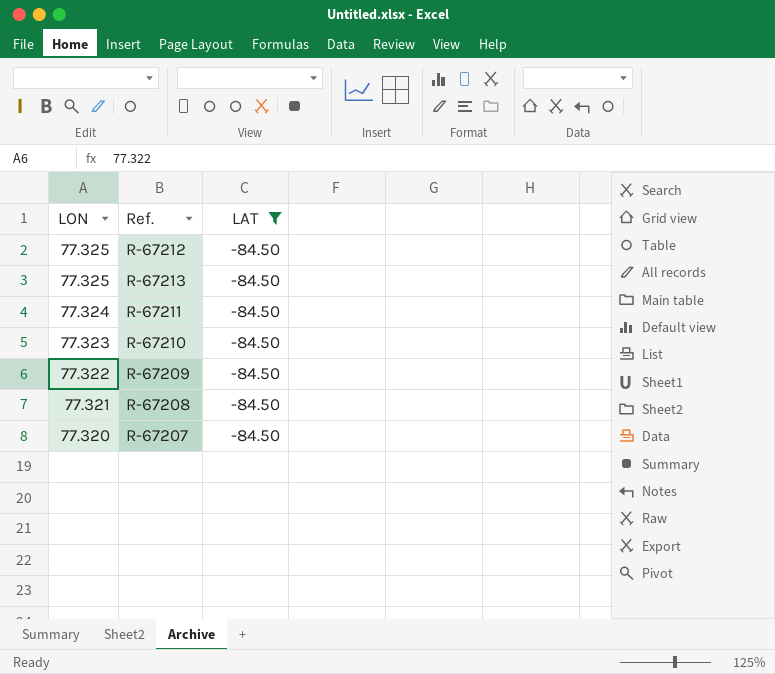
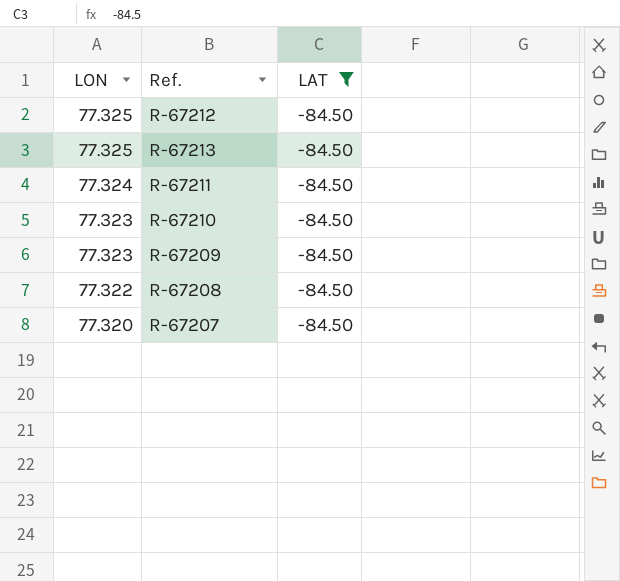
R-67209 | LON: 77.322 -> 77.323
R-67208 | LON: 77.321 -> 77.322

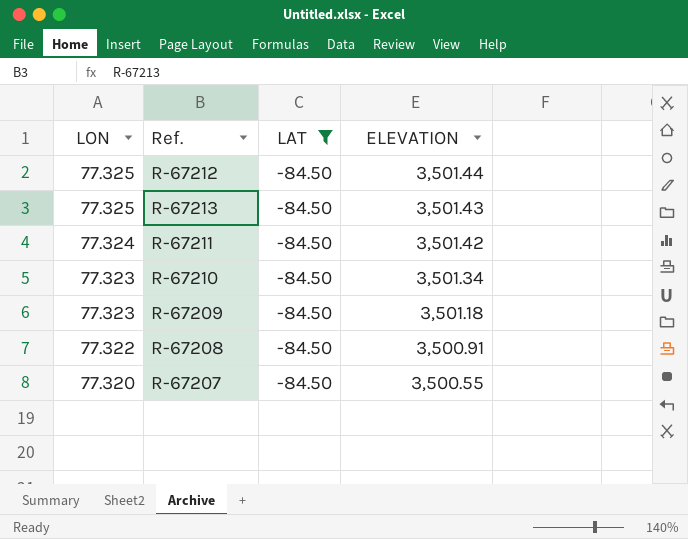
column ELEVATION | position: none -> 4

